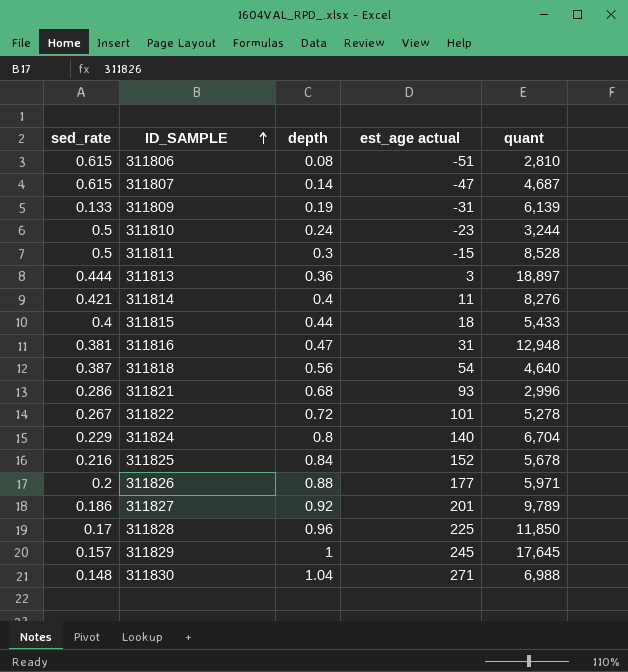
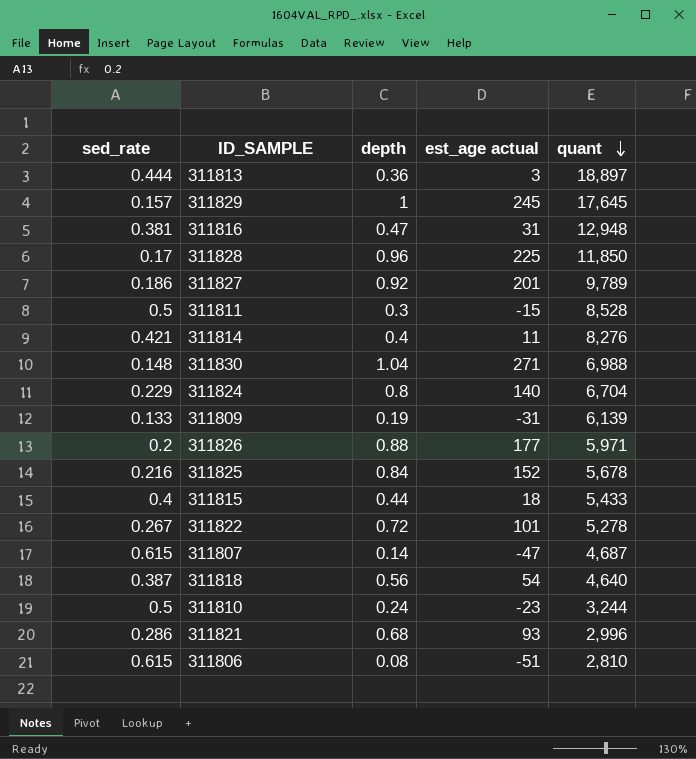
row order: ID_SAMPLE ascending -> quant descending

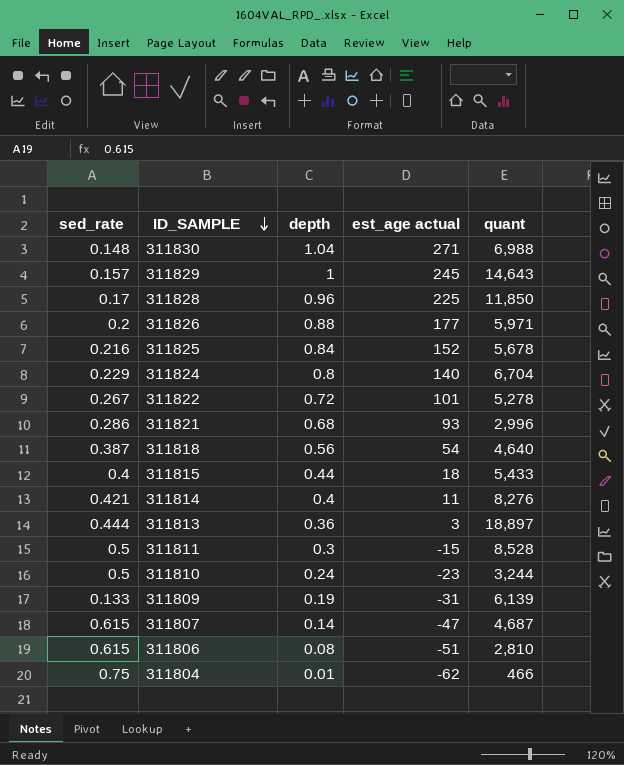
row order: quant descending -> ID_SAMPLE descending
row 311816: 0.381 | 0.47 | 31 | 12,948 -> none
row 311827: 0.186 | 0.92 | 201 | 9,789 -> none
311829 | quant: 17,645 -> 14,643
row 311804: none -> 0.75 | 0.01 | -62 | 466

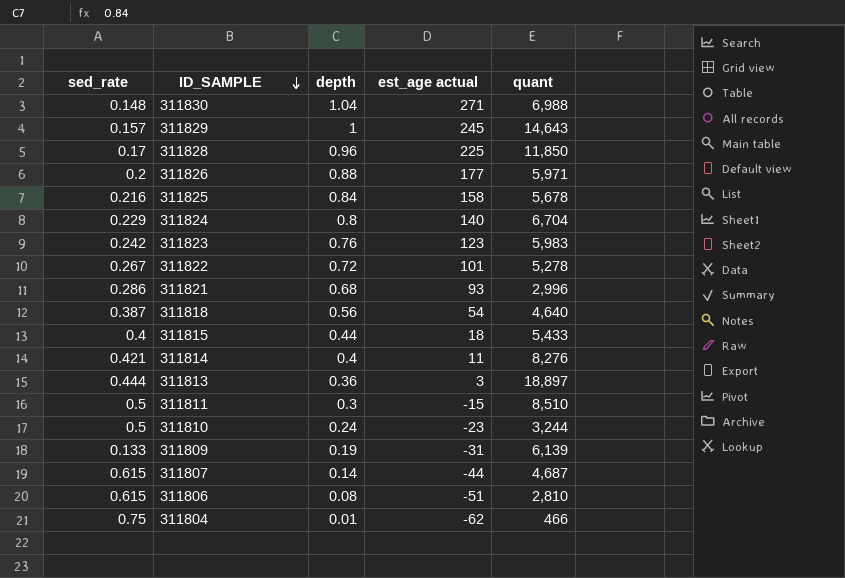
311825 | est_age actual: 152 -> 158
row 311823: none -> 0.242 | 0.76 | 123 | 5,983
311811 | quant: 8,528 -> 8,510
311807 | est_age actual: -47 -> -44

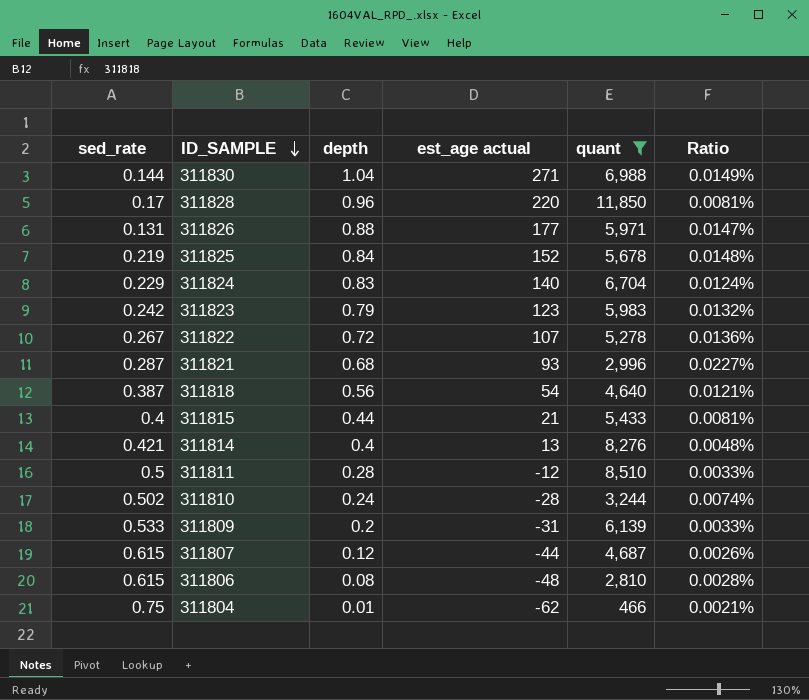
filter: none -> quant <= 11,850
column Ratio | formula: none -> [depth] / [quant]
311830 | sed_rate: 0.148 -> 0.144
311828 | est_age actual: 225 -> 220
311826 | sed_rate: 0.2 -> 0.131
311825 | sed_rate: 0.216 -> 0.219
311825 | est_age actual: 158 -> 152
311824 | depth: 0.8 -> 0.83
311823 | depth: 0.76 -> 0.79
311822 | est_age actual: 101 -> 107
311821 | sed_rate: 0.286 -> 0.287
311815 | est_age actual: 18 -> 21
311814 | est_age actual: 11 -> 13
311811 | depth: 0.3 -> 0.28
311811 | est_age actual: -15 -> -12
311810 | sed_rate: 0.5 -> 0.502
311810 | est_age actual: -23 -> -28
311809 | sed_rate: 0.133 -> 0.533
311809 | depth: 0.19 -> 0.2
311807 | depth: 0.14 -> 0.12
311806 | est_age actual: -51 -> -48

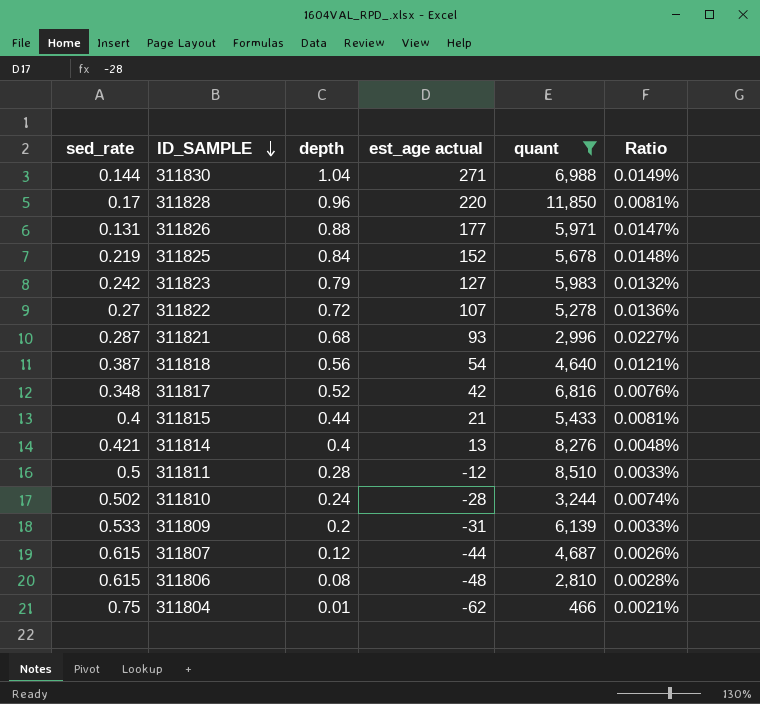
row 311824: 0.229 | 0.83 | 140 | 6,704 | 0.0124% -> none
311823 | est_age actual: 123 -> 127
311822 | sed_rate: 0.267 -> 0.27
row 311817: none -> 0.348 | 0.52 | 42 | 6,816 | 0.0076%

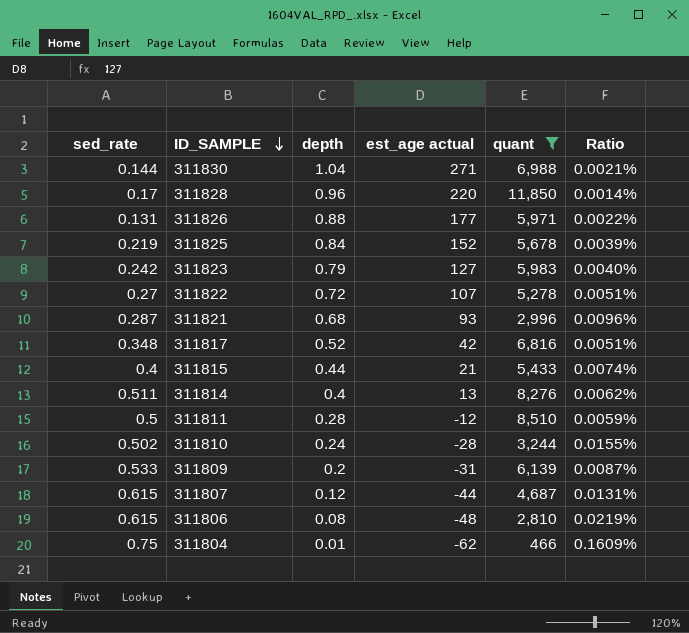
column Ratio | formula: [depth] / [quant] -> [sed_rate] / [quant]
row 311818: 0.387 | 0.56 | 54 | 4,640 | 0.0121% -> none
311814 | sed_rate: 0.421 -> 0.511

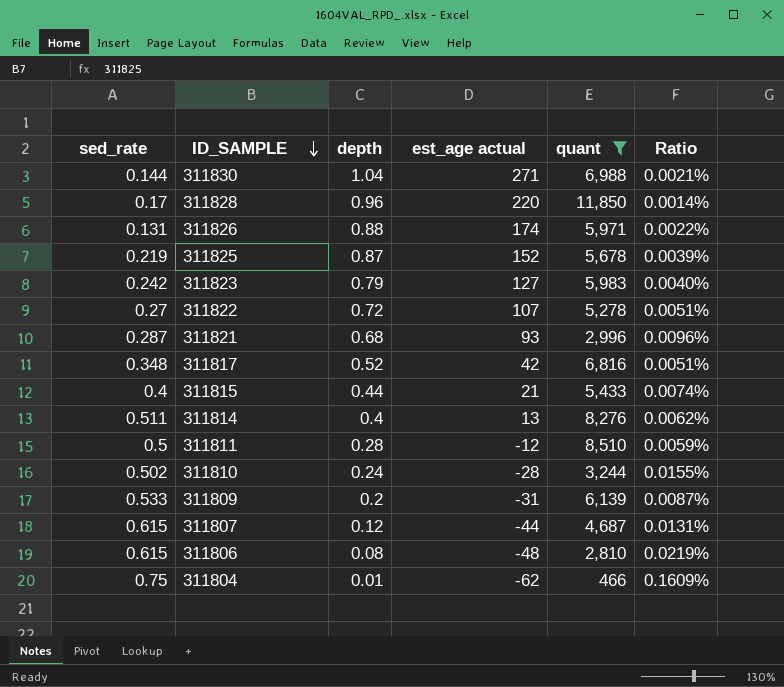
311826 | est_age actual: 177 -> 174
311825 | depth: 0.84 -> 0.87

